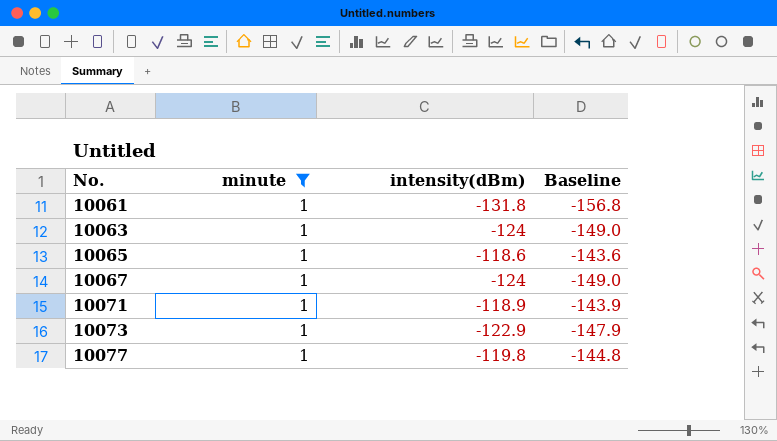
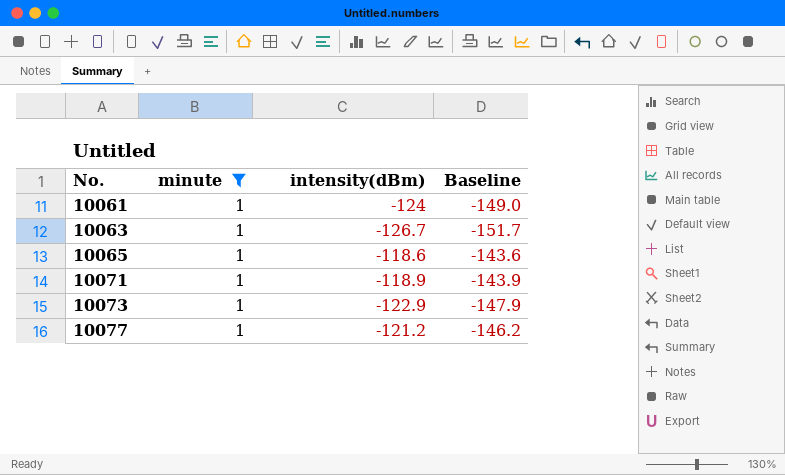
row 10067: 1 | -124 | -149.0 -> none
10061 | intensity(dBm): -131.8 -> -124
10061 | Baseline: -156.8 -> -149.0
10063 | intensity(dBm): -124 -> -126.7
10063 | Baseline: -149.0 -> -151.7
10077 | intensity(dBm): -119.8 -> -121.2
10077 | Baseline: -144.8 -> -146.2

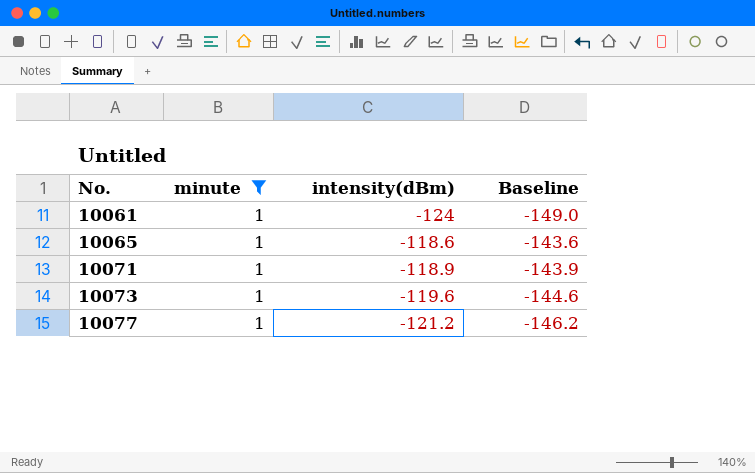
row 10063: 1 | -126.7 | -151.7 -> none
10073 | intensity(dBm): -122.9 -> -119.6
10073 | Baseline: -147.9 -> -144.6

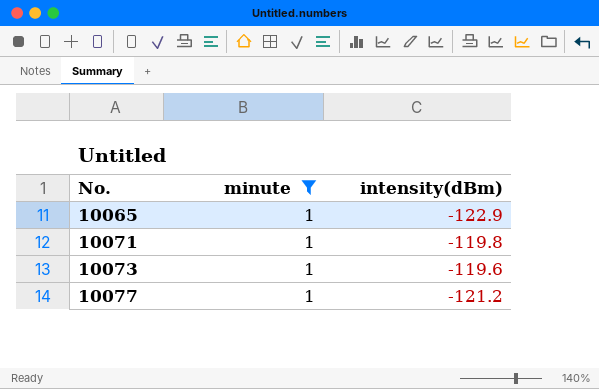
column Baseline | formula: [intensity(dBm)] - 25 -> none
row 10061: 1 | -124 | -149.0 -> none
10065 | intensity(dBm): -118.6 -> -122.9
10071 | intensity(dBm): -118.9 -> -119.8

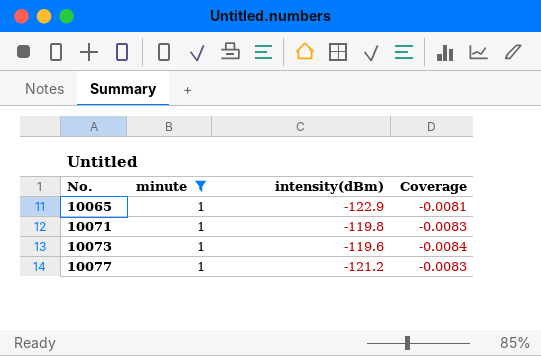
column Coverage | formula: none -> [minute] / [intensity(dBm)]

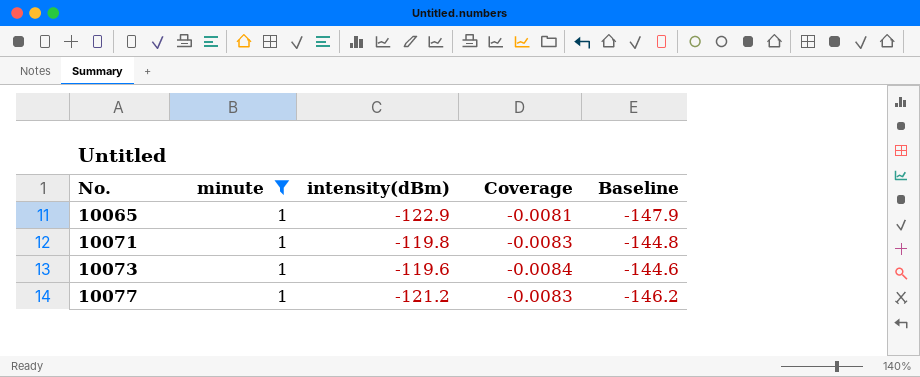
column Baseline | formula: none -> [intensity(dBm)] - 25

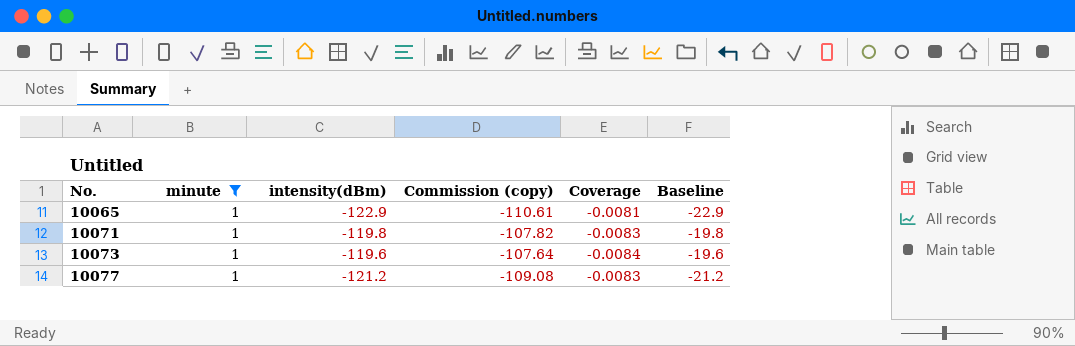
column Commission (copy) | formula: none -> [intensity(dBm)] * 0.9
column Baseline | formula: [intensity(dBm)] - 25 -> [intensity(dBm)] + 100

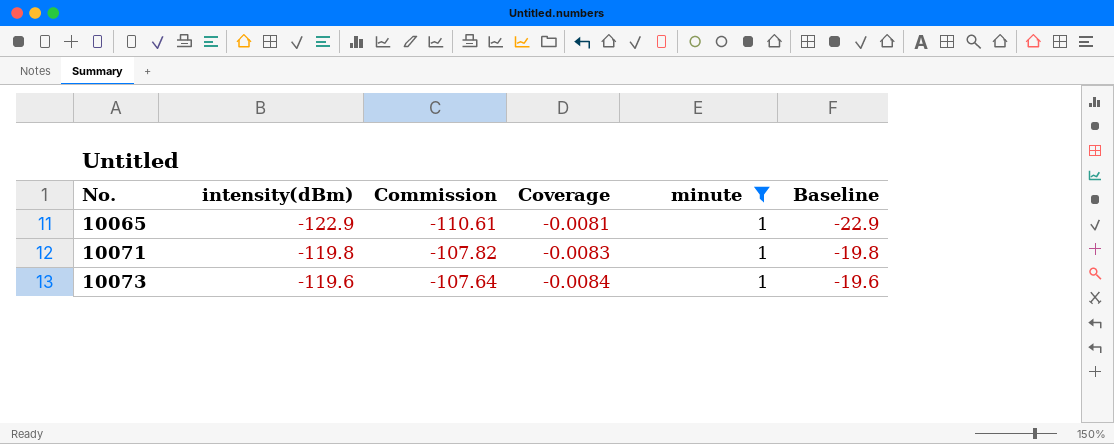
column name: Commission (copy) -> Commission
column minute | position: 2 -> 5
row 10077: 1 | -121.2 | -109.08 | -0.0083 | -21.2 -> none

